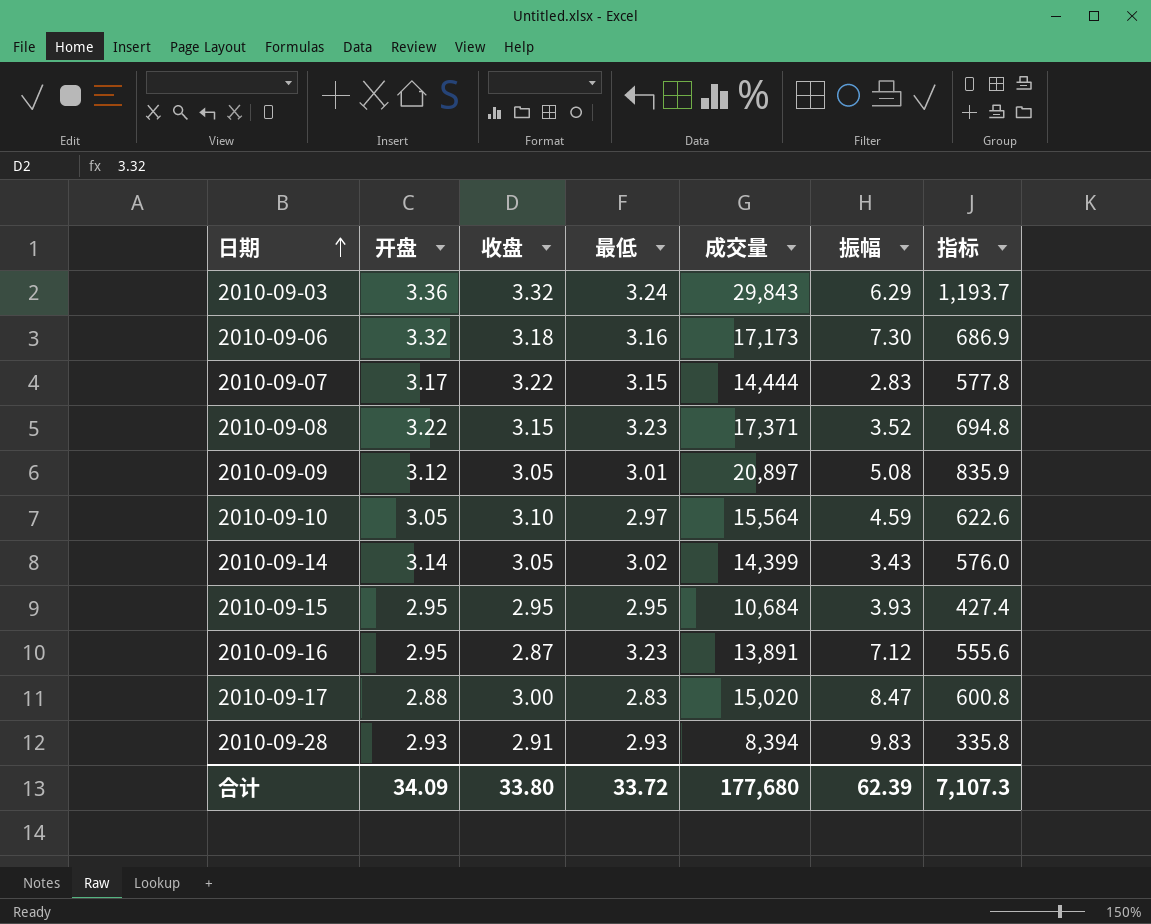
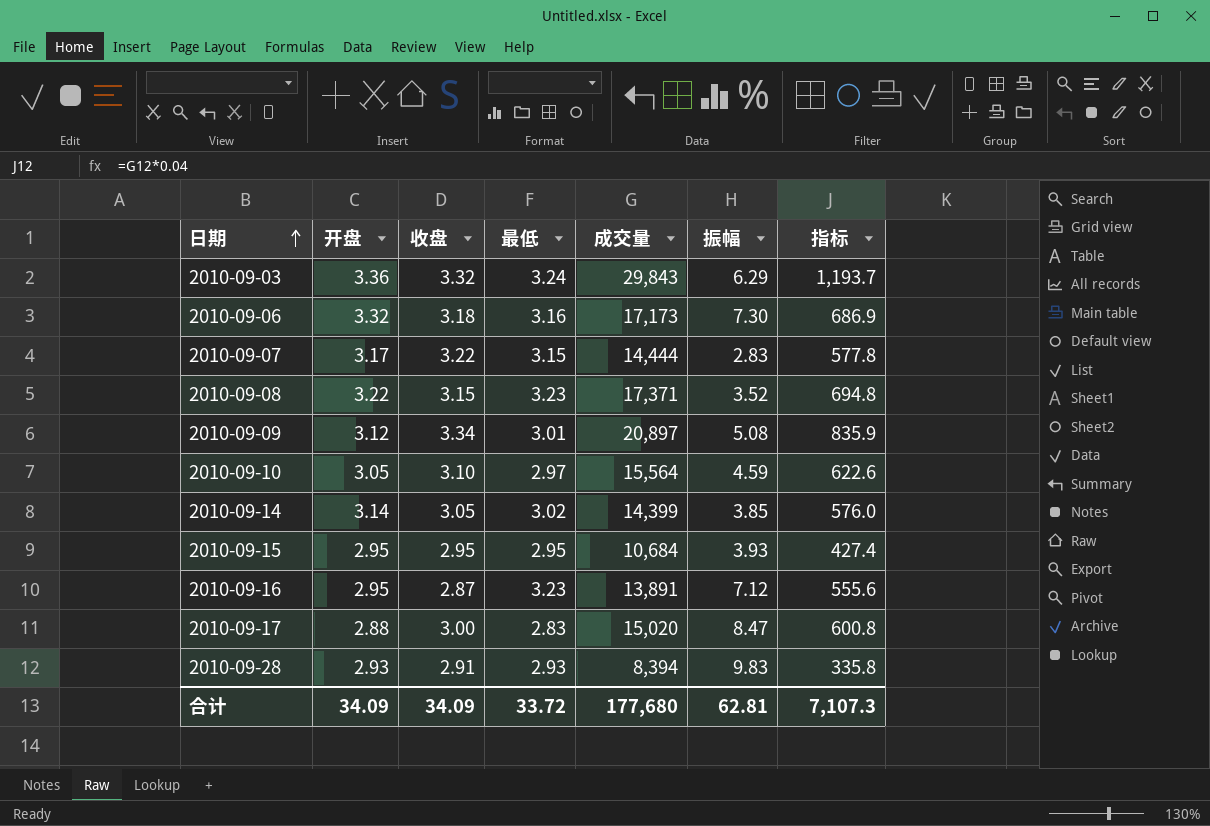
2010-09-09 | 收盘: 3.05 -> 3.34
2010-09-14 | 振幅: 3.43 -> 3.85
合计 | 收盘: 33.80 -> 34.09
合计 | 振幅: 62.39 -> 62.81

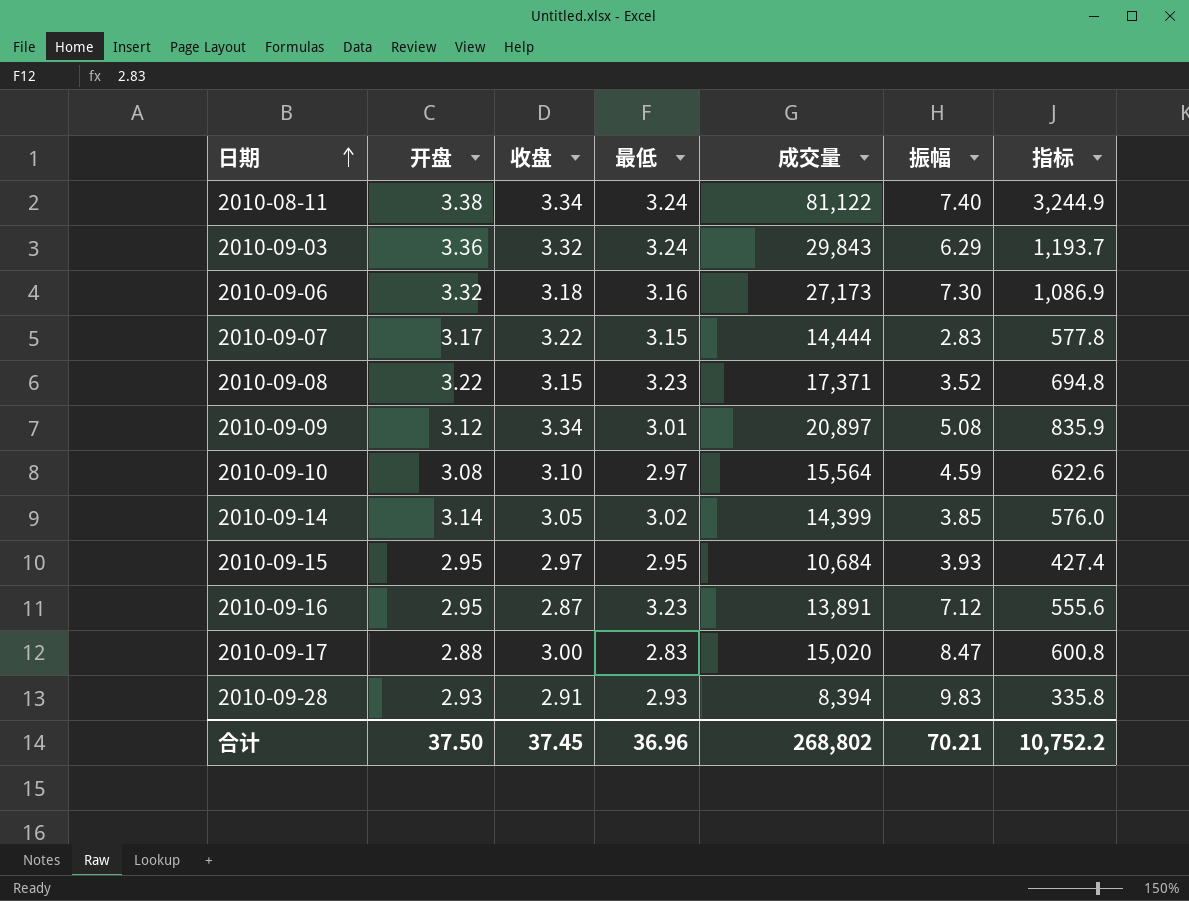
row 2010-08-11: none -> 3.38 | 3.34 | 3.24 | 81,122 | 7.40 | 3,244.9
2010-09-06 | 成交量: 17,173 -> 27,173
2010-09-06 | 指标: 686.9 -> 1,086.9
2010-09-10 | 开盘: 3.05 -> 3.08
2010-09-15 | 收盘: 2.95 -> 2.97
合计 | 开盘: 34.09 -> 37.50
合计 | 收盘: 34.09 -> 37.45
合计 | 最低: 33.72 -> 36.96
合计 | 成交量: 177,680 -> 268,802
合计 | 振幅: 62.81 -> 70.21
合计 | 指标: 7,107.3 -> 10,752.2

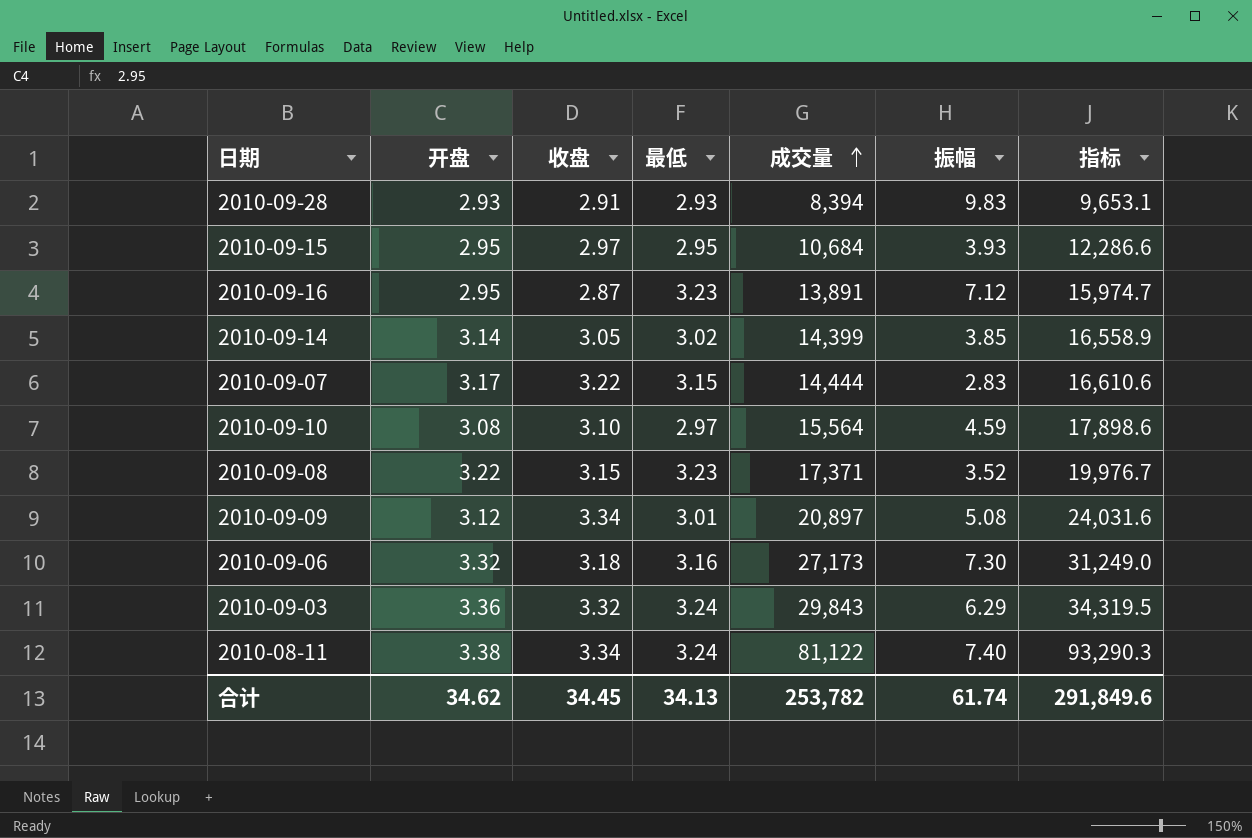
row order: 日期 ascending -> 成交量 ascending
column 指标 | formula: [成交量] * 0.04 -> [成交量] * 1.15
row 2010-09-17: 2.88 | 3.00 | 2.83 | 15,020 | 8.47 | 600.8 -> none
合计 | 开盘: 37.50 -> 34.62
合计 | 收盘: 37.45 -> 34.45
合计 | 最低: 36.96 -> 34.13
合计 | 成交量: 268,802 -> 253,782
合计 | 振幅: 70.21 -> 61.74
合计 | 指标: 10,752.2 -> 291,849.6

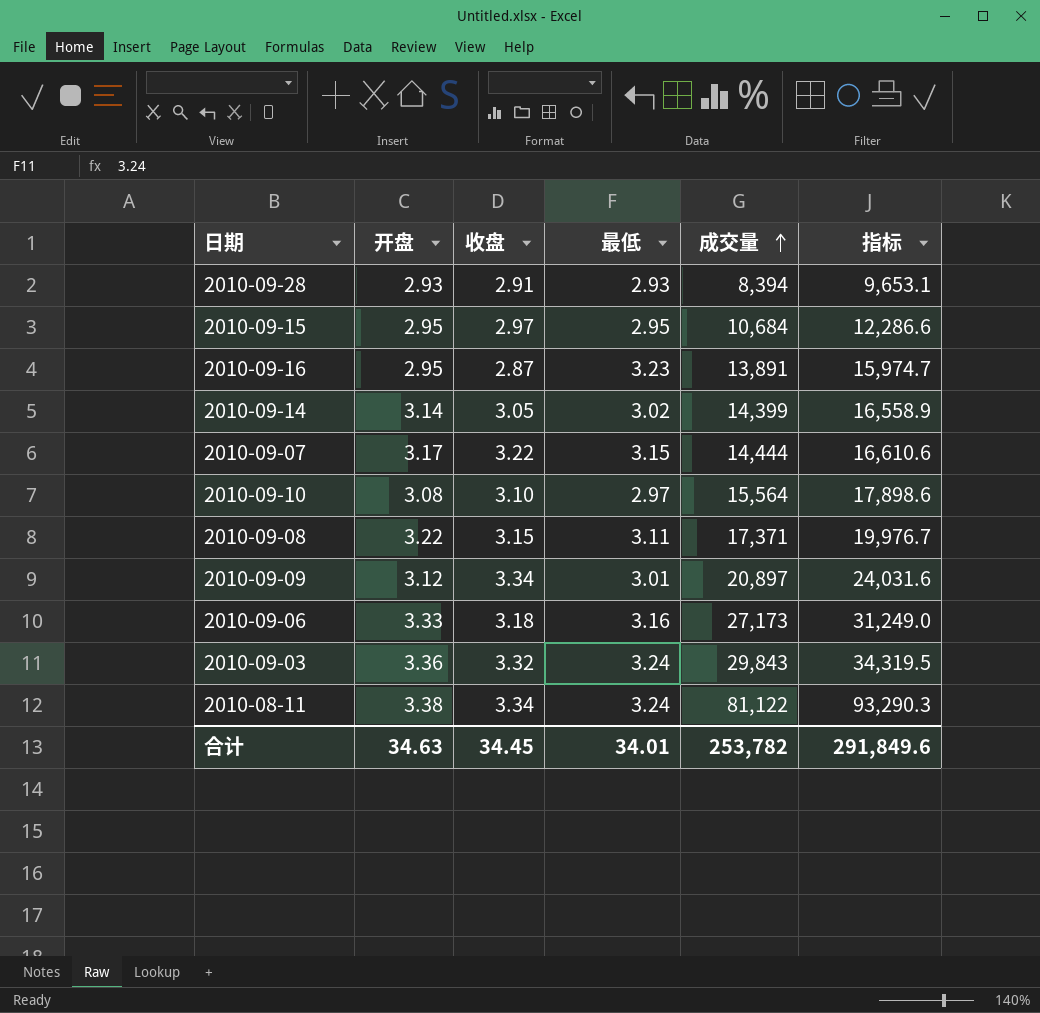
column 振幅 | position: 6 -> none
2010-09-08 | 最低: 3.23 -> 3.11
2010-09-06 | 开盘: 3.32 -> 3.33
合计 | 开盘: 34.62 -> 34.63
合计 | 最低: 34.13 -> 34.01

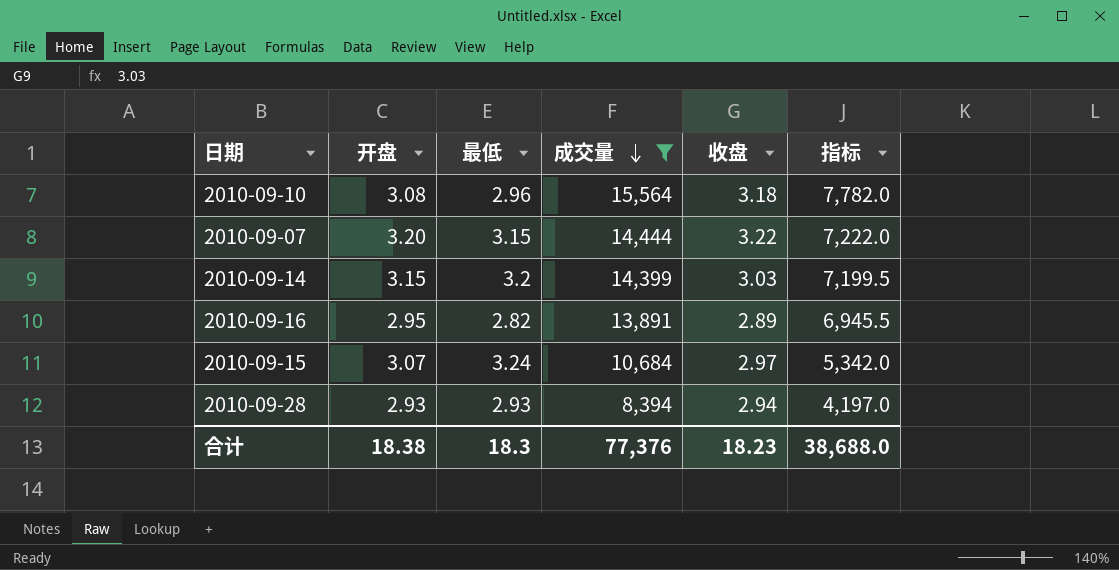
filter: none -> 成交量 <= 15,564
row order: 成交量 ascending -> 成交量 descending
column 收盘 | position: 3 -> 5
column 指标 | formula: [成交量] * 1.15 -> [成交量] * 0.5
2010-09-10 | 最低: 2.97 -> 2.96
2010-09-10 | 收盘: 3.10 -> 3.18
2010-09-07 | 开盘: 3.17 -> 3.20
2010-09-14 | 开盘: 3.14 -> 3.15
2010-09-14 | 最低: 3.02 -> 3.2
2010-09-14 | 收盘: 3.05 -> 3.03
2010-09-16 | 最低: 3.23 -> 2.82
2010-09-16 | 收盘: 2.87 -> 2.89
2010-09-15 | 开盘: 2.95 -> 3.07
2010-09-15 | 最低: 2.95 -> 3.24
2010-09-28 | 收盘: 2.91 -> 2.94
合计 | 开盘: 34.63 -> 18.38
合计 | 最低: 34.01 -> 18.3
合计 | 成交量: 253,782 -> 77,376
合计 | 收盘: 34.45 -> 18.23
合计 | 指标: 291,849.6 -> 38,688.0

